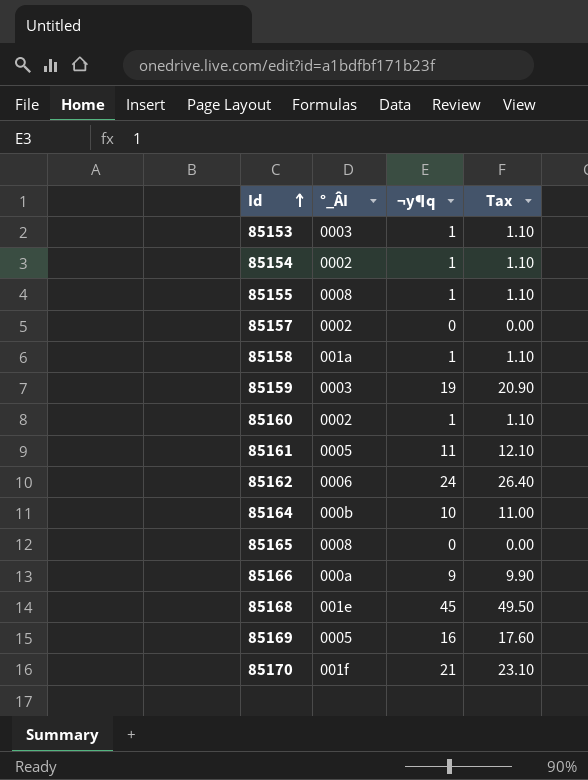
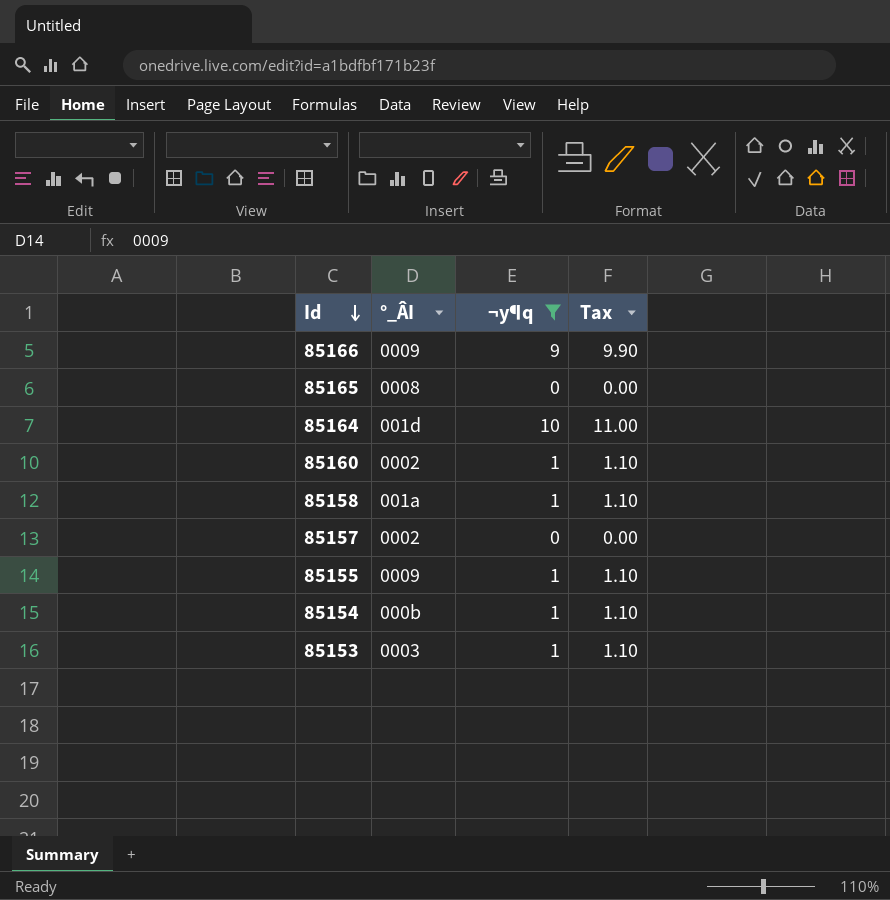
filter: none -> ¬y¶q <= 10
row order: Id ascending -> Id descending
85166 | °_ÂI: 000a -> 0009
85164 | °_ÂI: 000b -> 001d
85155 | °_ÂI: 0008 -> 0009
85154 | °_ÂI: 0002 -> 000b

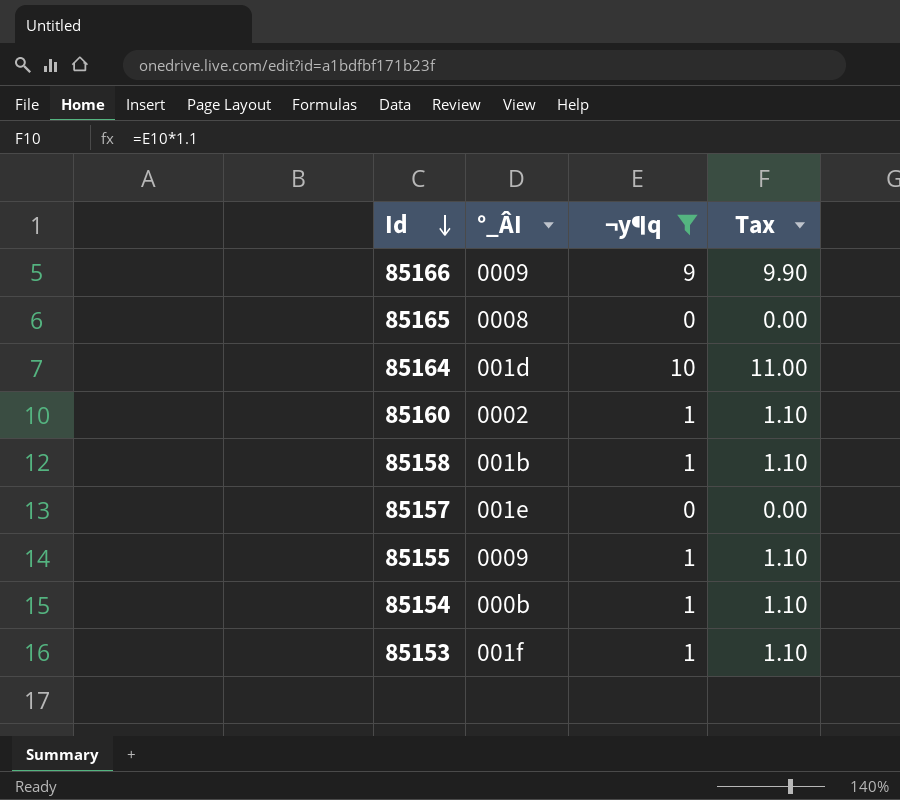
85158 | °_ÂI: 001a -> 001b
85157 | °_ÂI: 0002 -> 001e
85153 | °_ÂI: 0003 -> 001f

